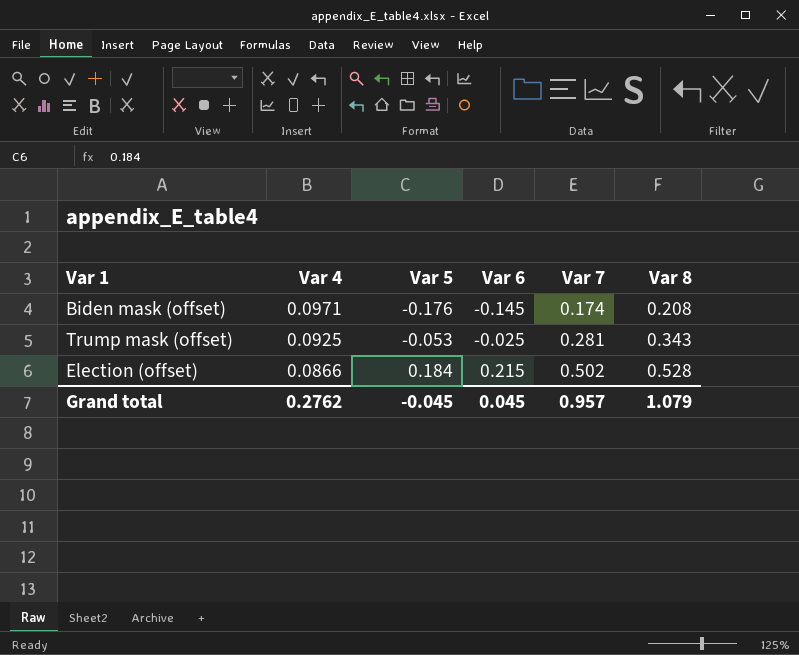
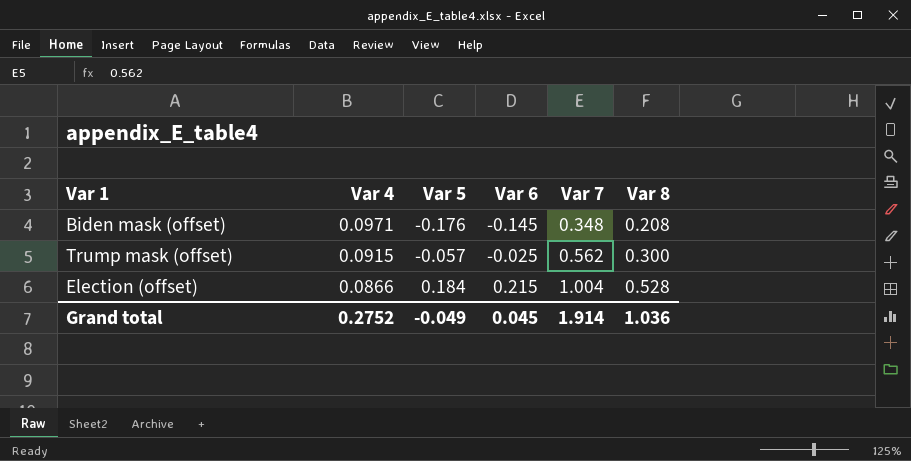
Biden mask (offset) | Var 7: 0.174 -> 0.348
Trump mask (offset) | Var 4: 0.0925 -> 0.0915
Trump mask (offset) | Var 5: -0.053 -> -0.057
Trump mask (offset) | Var 7: 0.281 -> 0.562
Trump mask (offset) | Var 8: 0.343 -> 0.300
Election (offset) | Var 7: 0.502 -> 1.004
Grand total | Var 4: 0.2762 -> 0.2752
Grand total | Var 5: -0.045 -> -0.049
Grand total | Var 7: 0.957 -> 1.914
Grand total | Var 8: 1.079 -> 1.036

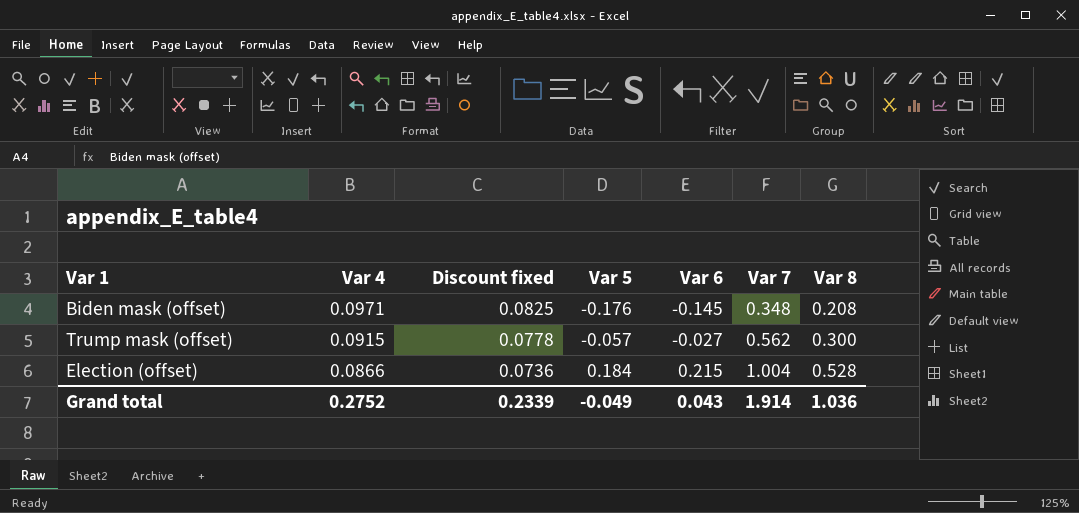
column Discount fixed | formula: none -> [Var 4] * 0.85
Trump mask (offset) | Var 6: -0.025 -> -0.027
Grand total | Var 6: 0.045 -> 0.043

